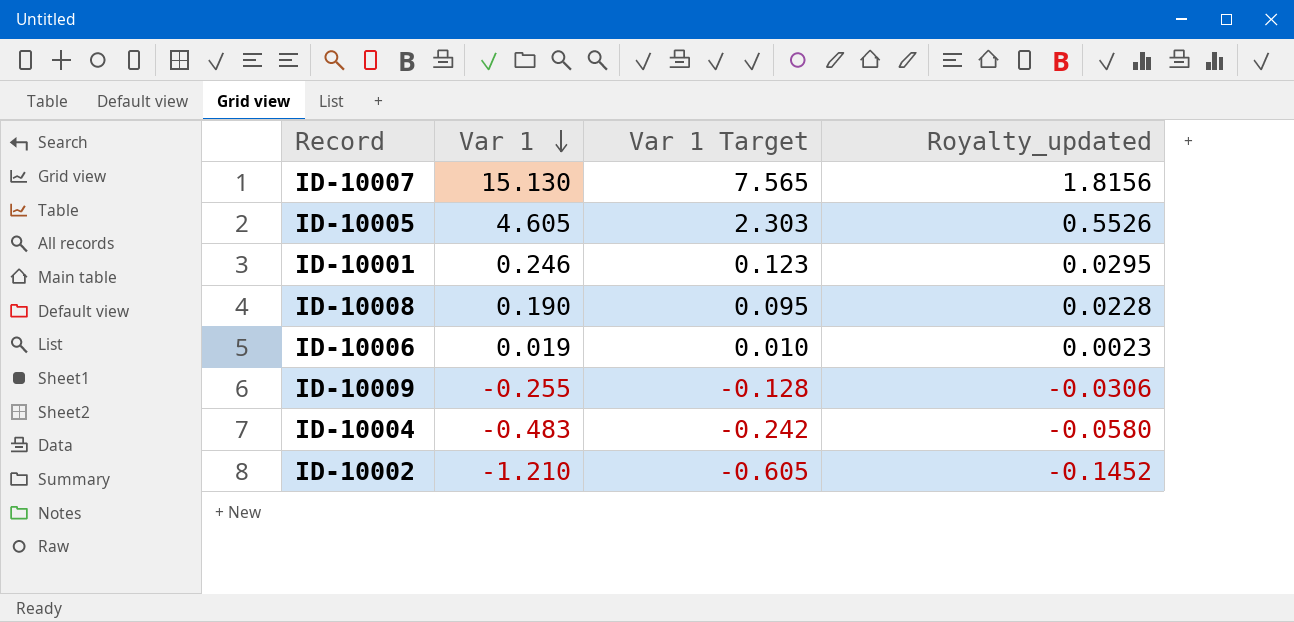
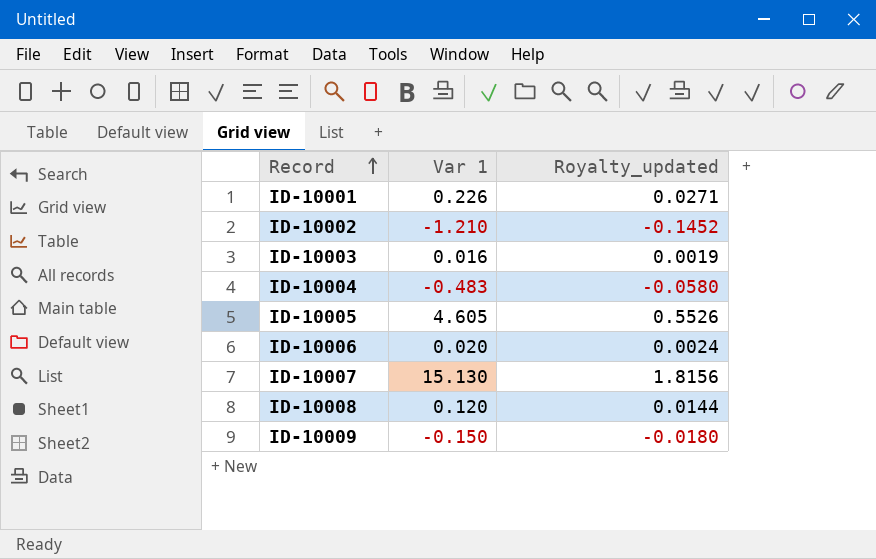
row order: Var 1 descending -> Record ascending
column Var 1 Target | formula: [Var 1] * 0.5 -> none
ID-10001 | Var 1: 0.246 -> 0.226
ID-10001 | Royalty_updated: 0.0295 -> 0.0271
row ID-10003: none -> 0.016 | 0.0019
ID-10006 | Var 1: 0.019 -> 0.020
ID-10006 | Royalty_updated: 0.0023 -> 0.0024
ID-10008 | Var 1: 0.190 -> 0.120
ID-10008 | Royalty_updated: 0.0228 -> 0.0144
ID-10009 | Var 1: -0.255 -> -0.150
ID-10009 | Royalty_updated: -0.0306 -> -0.0180

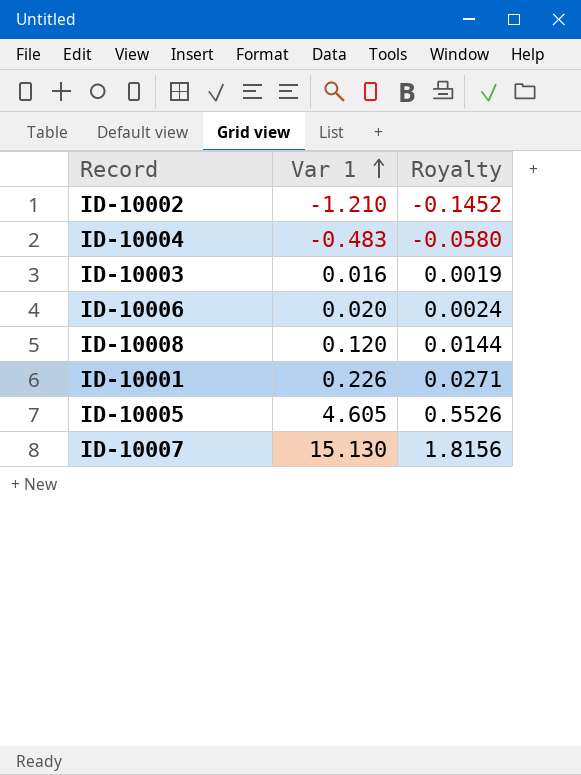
row order: Record ascending -> Var 1 ascending
column name: Royalty_updated -> Royalty
row ID-10009: -0.150 | -0.0180 -> none

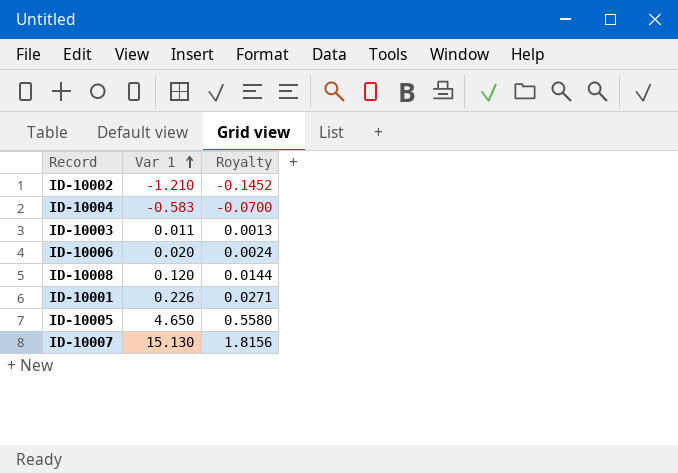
ID-10004 | Var 1: -0.483 -> -0.583
ID-10004 | Royalty: -0.0580 -> -0.0700
ID-10003 | Var 1: 0.016 -> 0.011
ID-10003 | Royalty: 0.0019 -> 0.0013
ID-10005 | Var 1: 4.605 -> 4.650
ID-10005 | Royalty: 0.5526 -> 0.5580

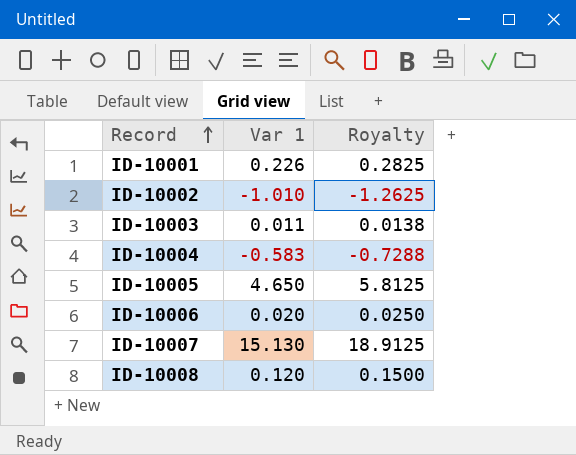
row order: Var 1 ascending -> Record ascending
column Royalty | formula: [Var 1] * 0.12 -> [Var 1] * 1.25
ID-10002 | Var 1: -1.210 -> -1.010

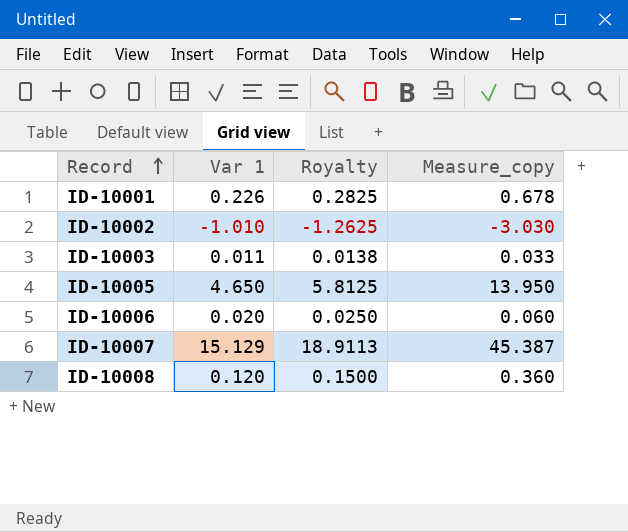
column Measure_copy | formula: none -> [Var 1] * 3
row ID-10004: -0.583 | -0.7288 -> none
ID-10007 | Var 1: 15.130 -> 15.129
ID-10007 | Royalty: 18.9125 -> 18.9113

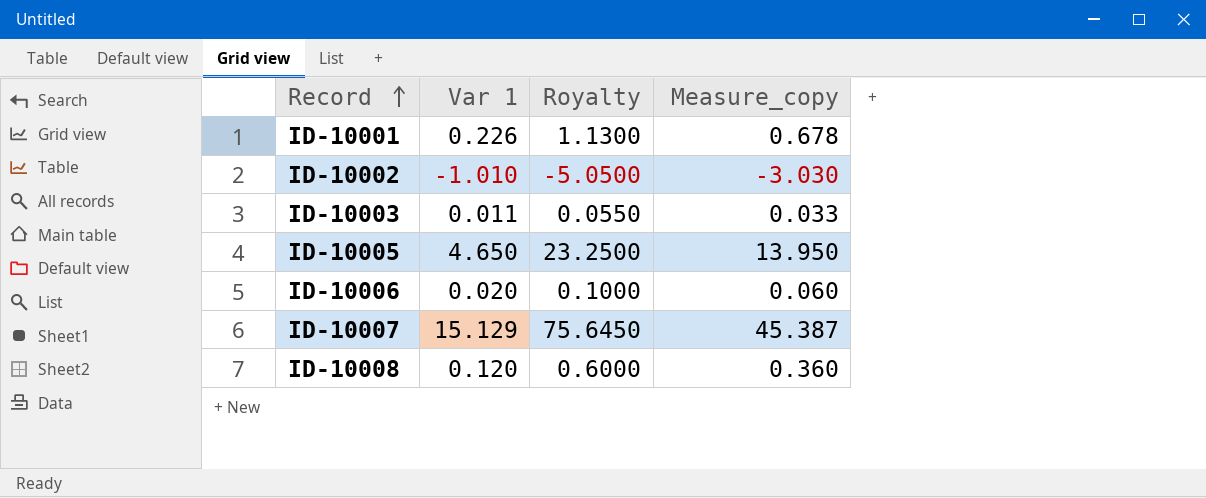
column Royalty | formula: [Var 1] * 1.25 -> [Var 1] * 5

